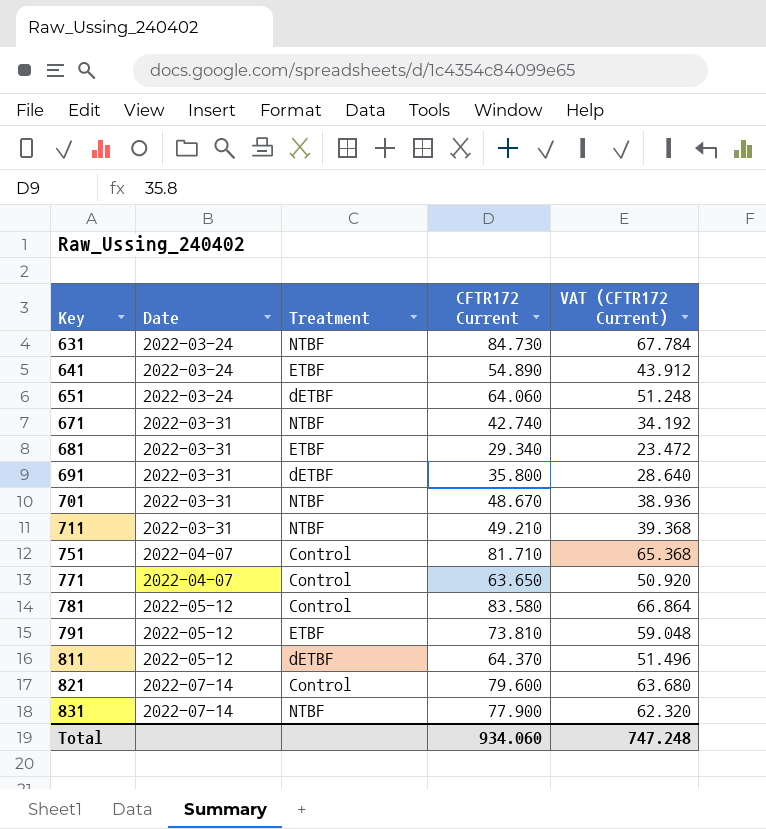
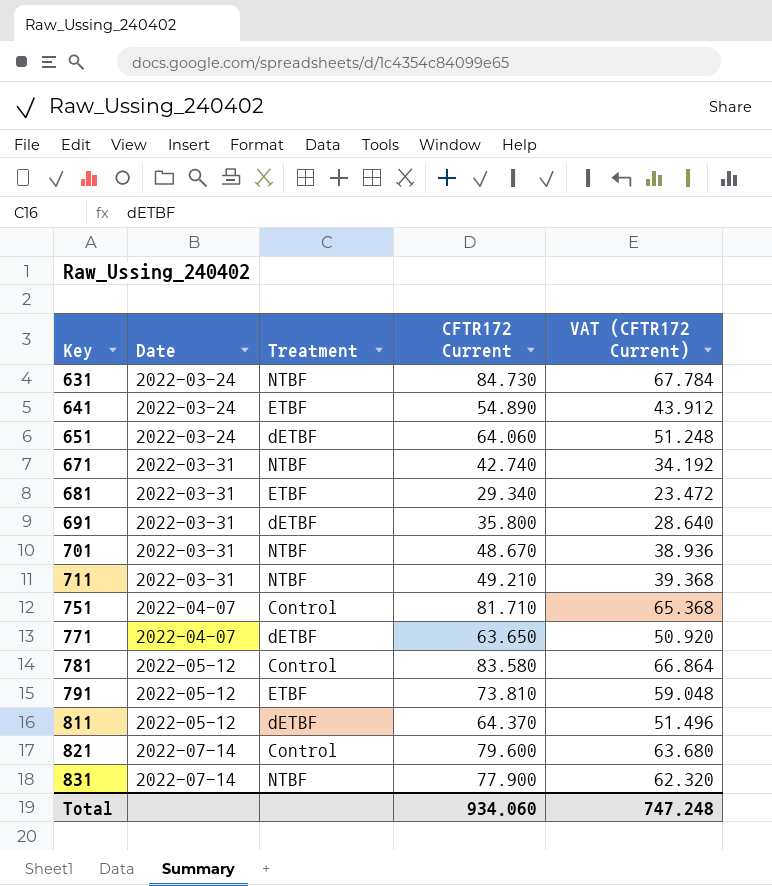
771 | Treatment: Control -> dETBF

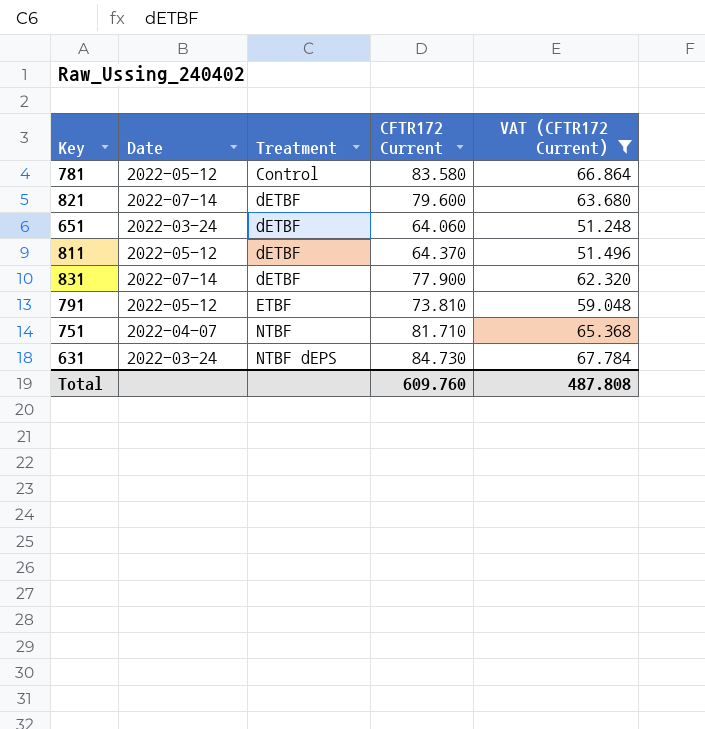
filter: none -> VAT (CFTR172 Current) >= 51.248
row order: Key ascending -> Treatment ascending
821 | Treatment: Control -> dETBF
831 | Treatment: NTBF -> dETBF
751 | Treatment: Control -> NTBF
631 | Treatment: NTBF -> NTBF dEPS
Total | CFTR172 Current: 934.060 -> 609.760
Total | VAT (CFTR172 Current): 747.248 -> 487.808

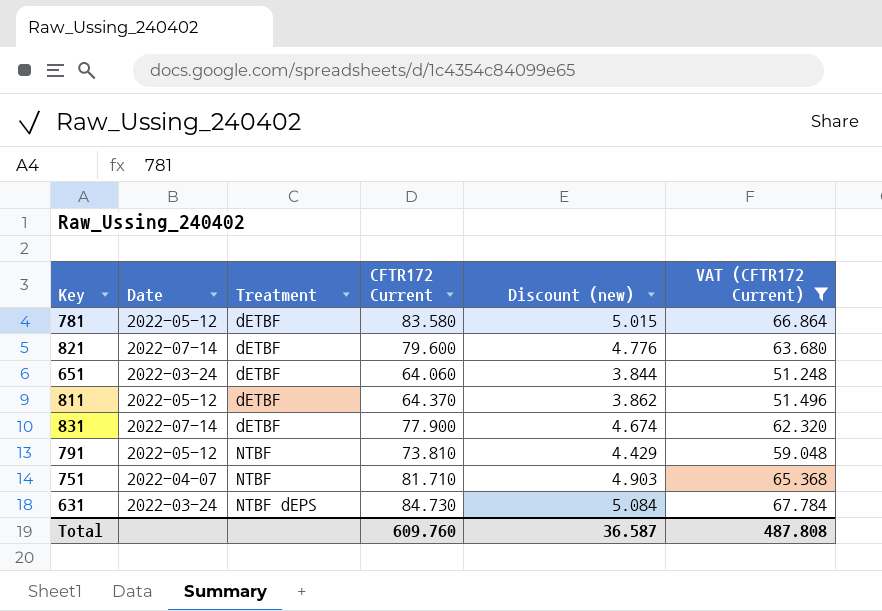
column Discount (new) | formula: none -> [CFTR172 Current] * 0.06
781 | Treatment: Control -> dETBF
791 | Treatment: ETBF -> NTBF

